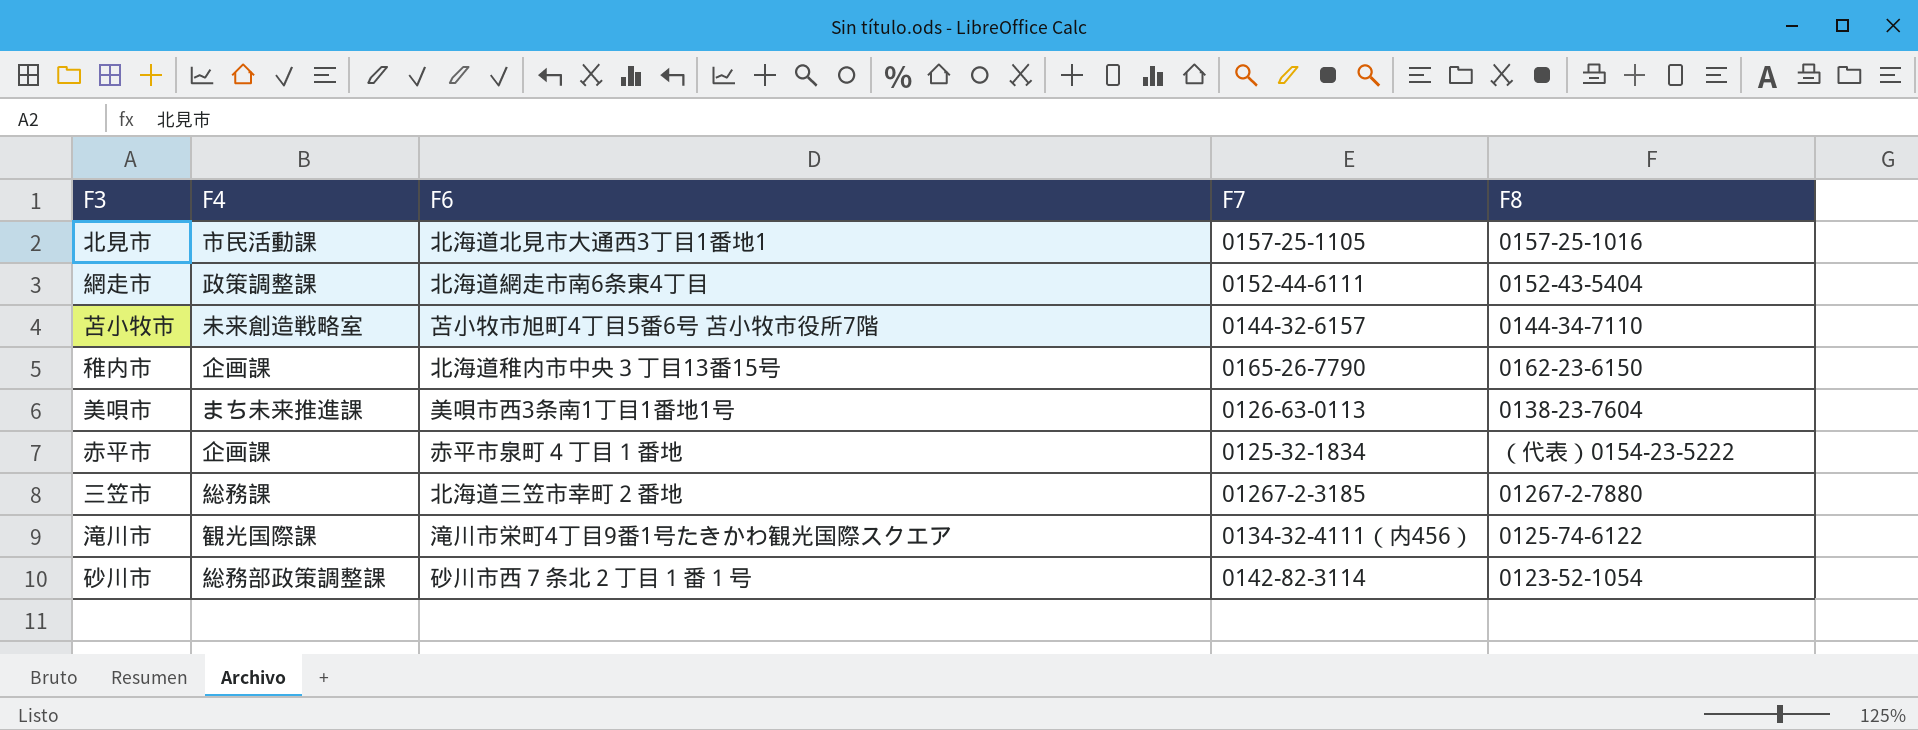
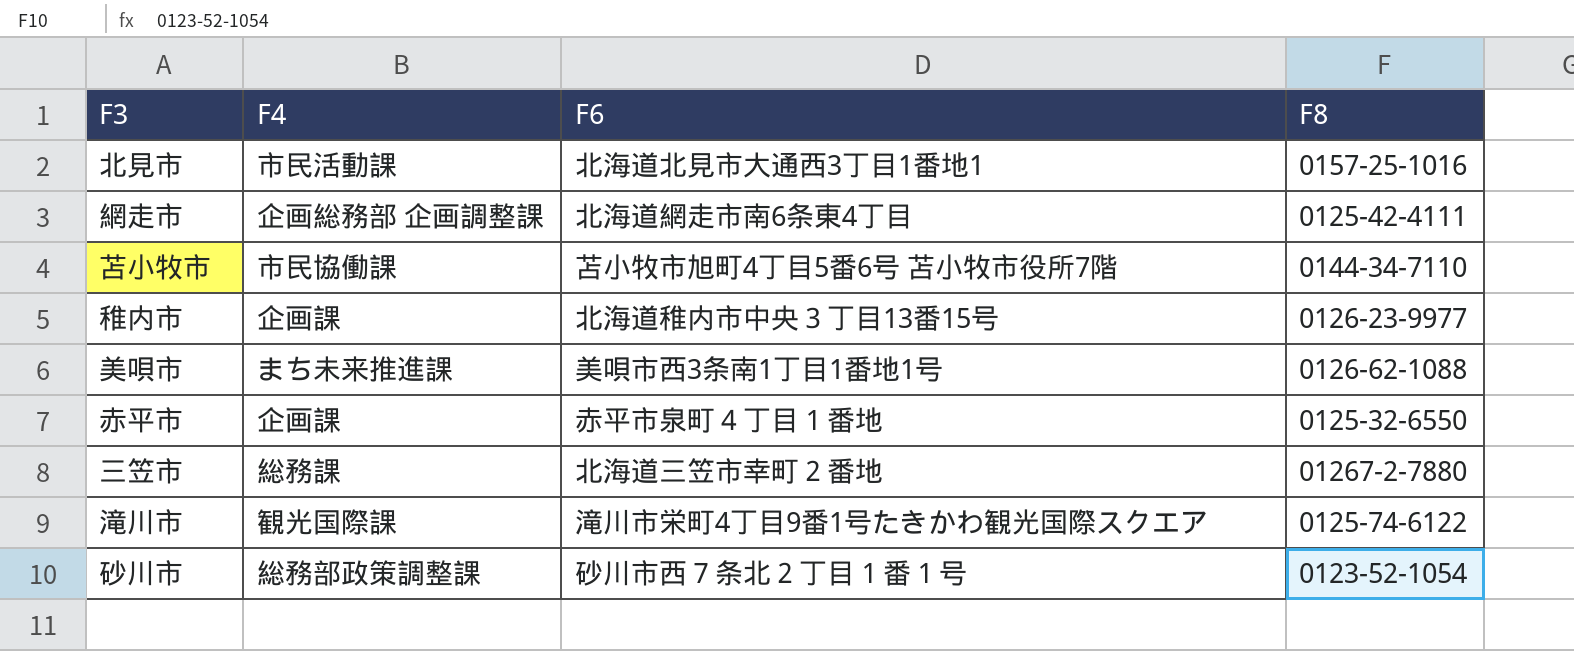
column F7 | position: 4 -> none
網走市 | F4: 政策調整課 -> 企画総務部 企画調整課
網走市 | F8: 0152-43-5404 -> 0125-42-4111
苫小牧市 | F4: 未来創造戦略室 -> 市民協働課
稚内市 | F8: 0162-23-6150 -> 0126-23-9977
美唄市 | F8: 0138-23-7604 -> 0126-62-1088
赤平市 | F8: （代表）0154-23-5222 -> 0125-32-6550

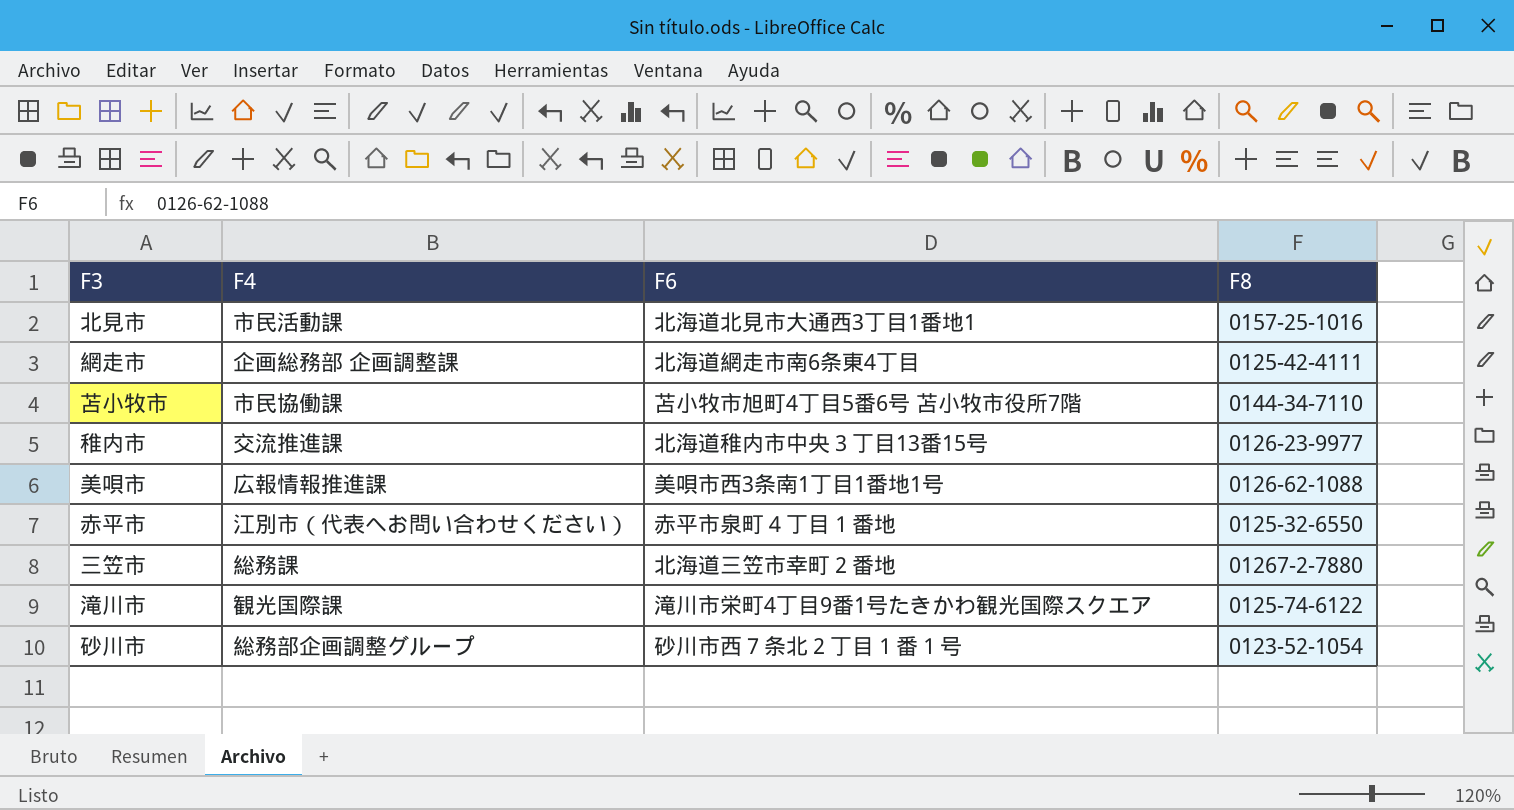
稚内市 | F4: 企画課 -> 交流推進課
美唄市 | F4: まち未来推進課 -> 広報情報推進課
赤平市 | F4: 企画課 -> 江別市（代表へお問い合わせください）
砂川市 | F4: 総務部政策調整課 -> 総務部企画調整グループ

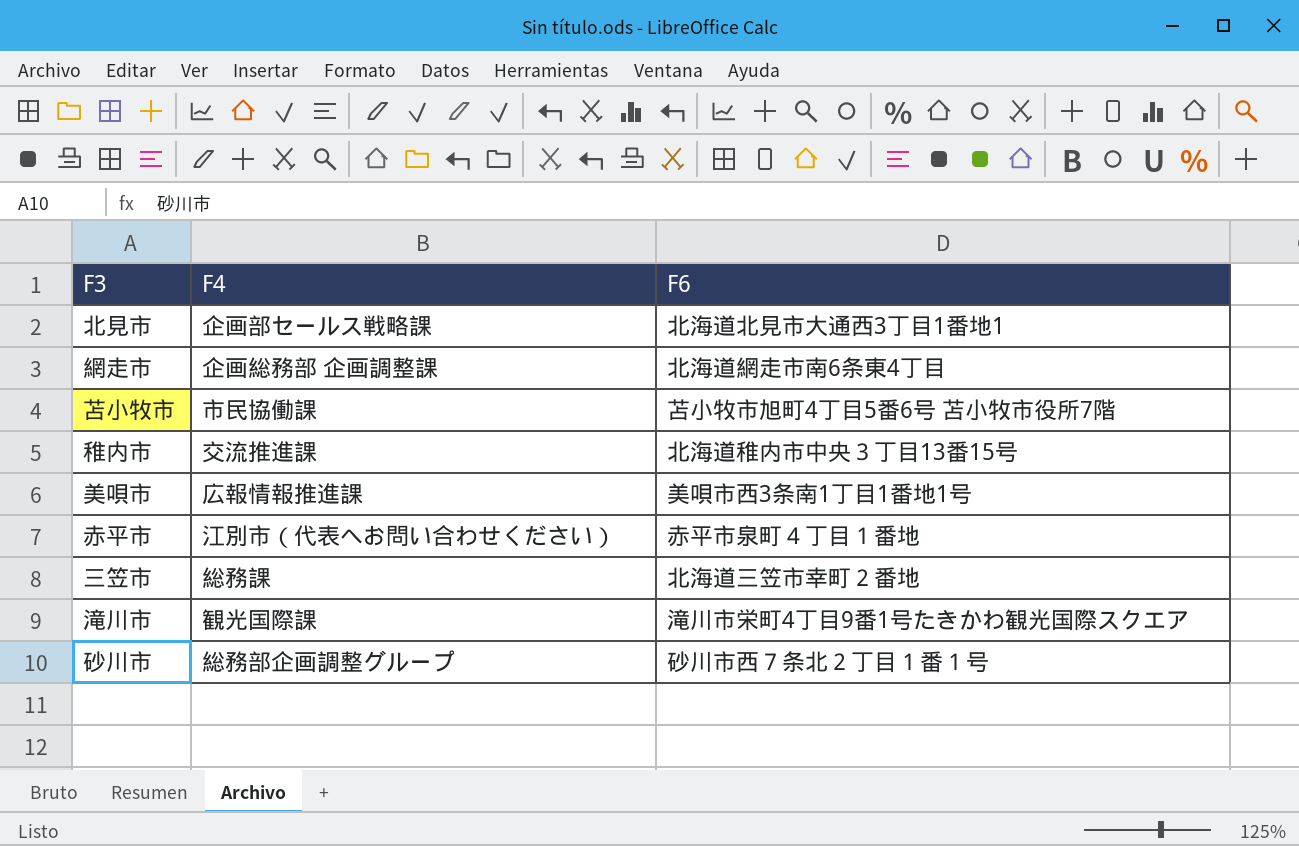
column F8 | position: 4 -> none
北見市 | F4: 市民活動課 -> 企画部セールス戦略課

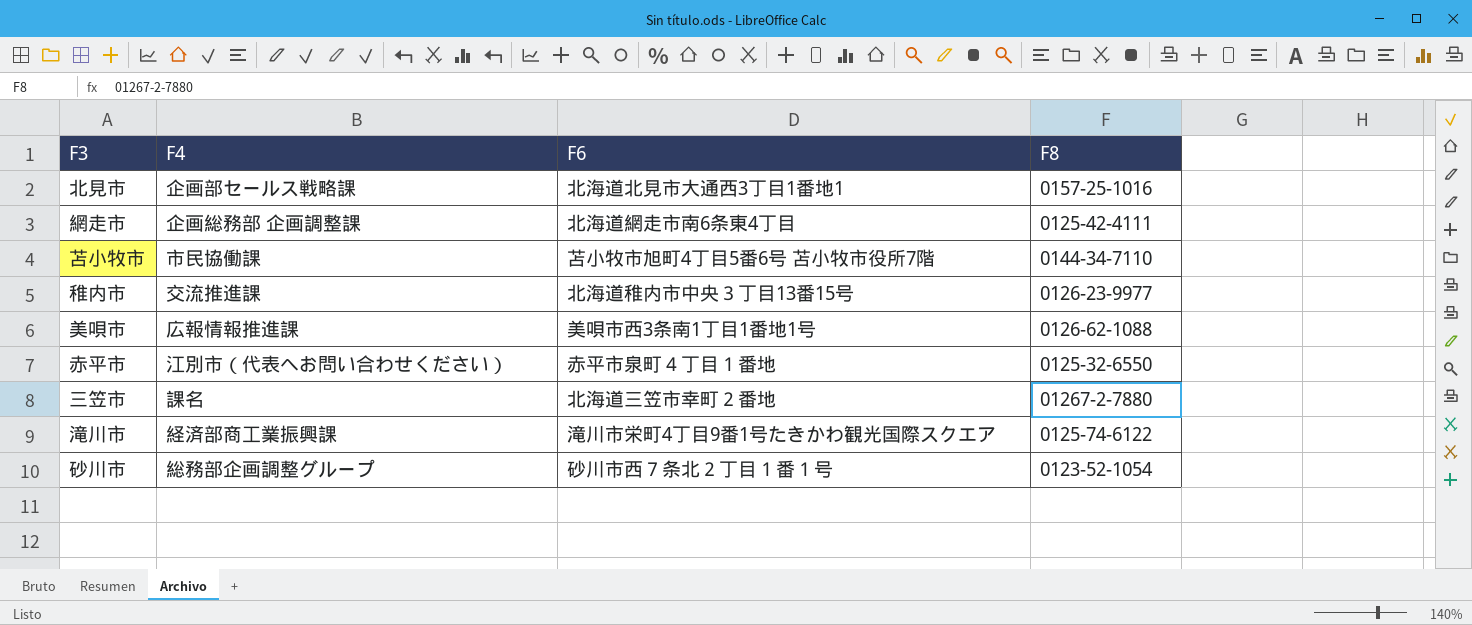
column F8 | position: none -> 4
三笠市 | F4: 総務課 -> 課名
滝川市 | F4: 観光国際課 -> 経済部商工業振興課

